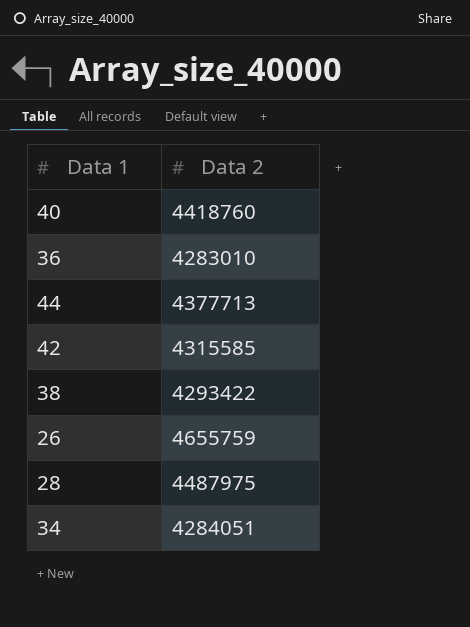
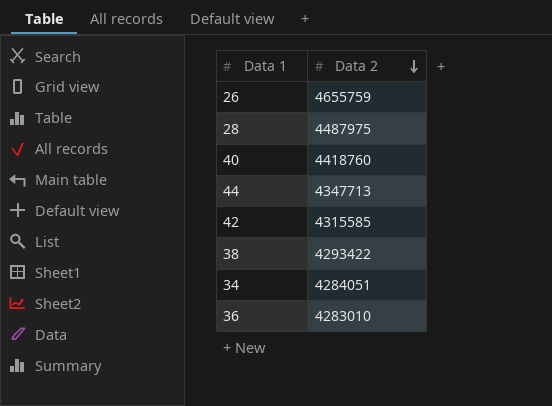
row order: none -> Data 2 descending
44 | Data 2: 4377713 -> 4347713

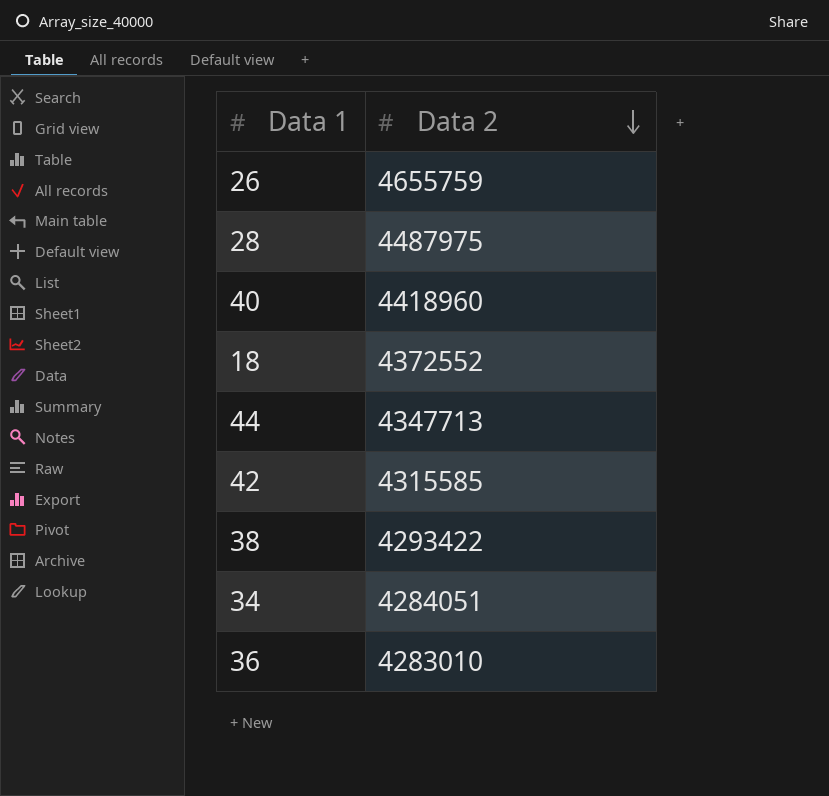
40 | Data 2: 4418760 -> 4418960
row 18: none -> 4372552

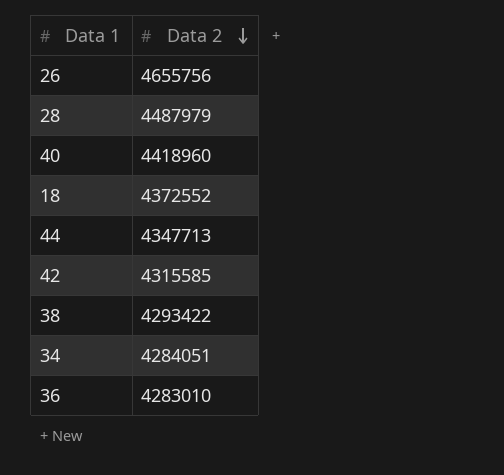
26 | Data 2: 4655759 -> 4655756
28 | Data 2: 4487975 -> 4487979

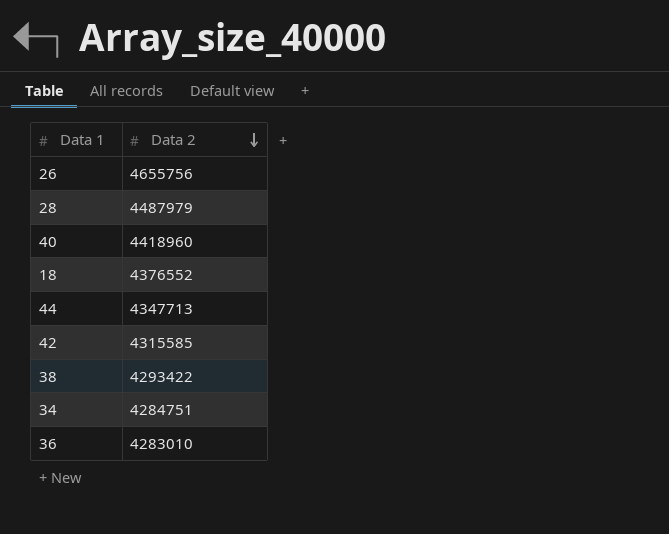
18 | Data 2: 4372552 -> 4376552
34 | Data 2: 4284051 -> 4284751

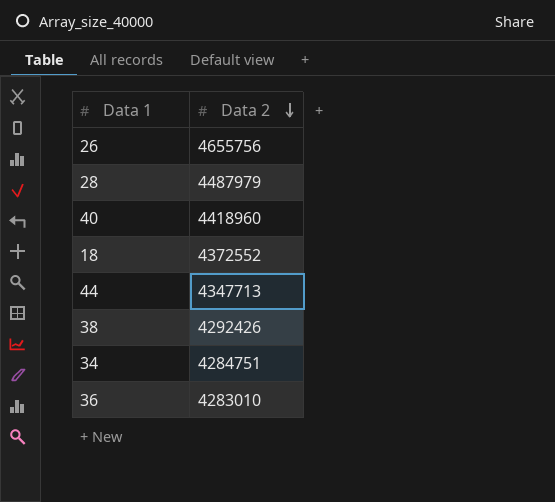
row 42: 4315585 -> none
18 | Data 2: 4376552 -> 4372552
38 | Data 2: 4293422 -> 4292426

